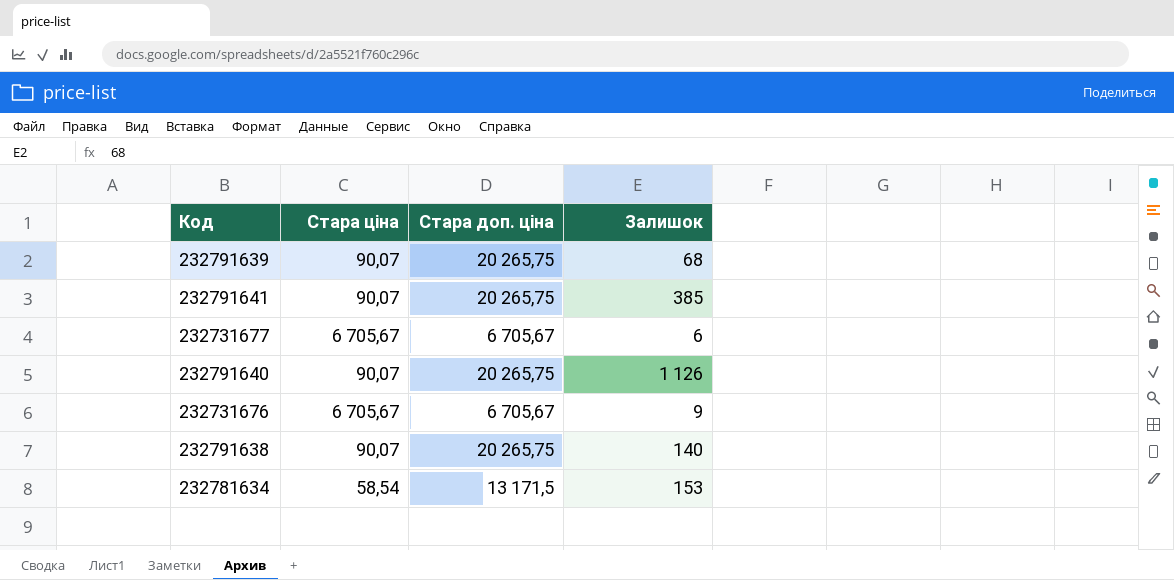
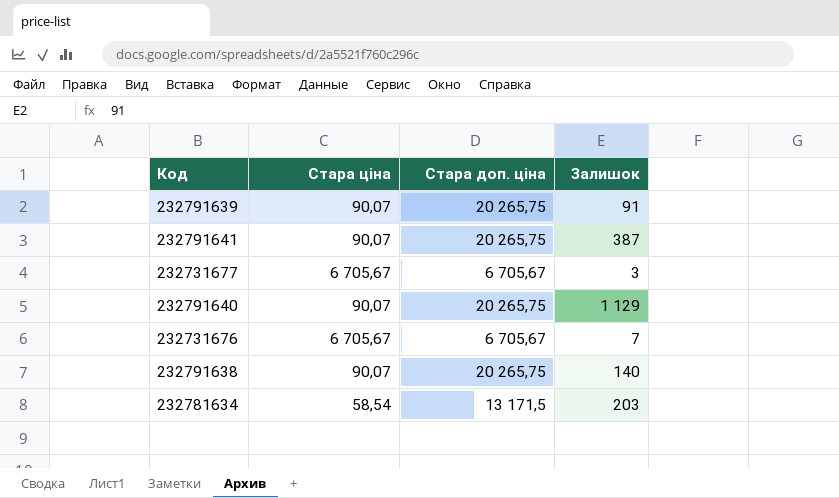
232791639 | Залишок: 68 -> 91
232791641 | Залишок: 385 -> 387
232731677 | Залишок: 6 -> 3
232791640 | Залишок: 1 126 -> 1 129
232731676 | Залишок: 9 -> 7
232781634 | Залишок: 153 -> 203

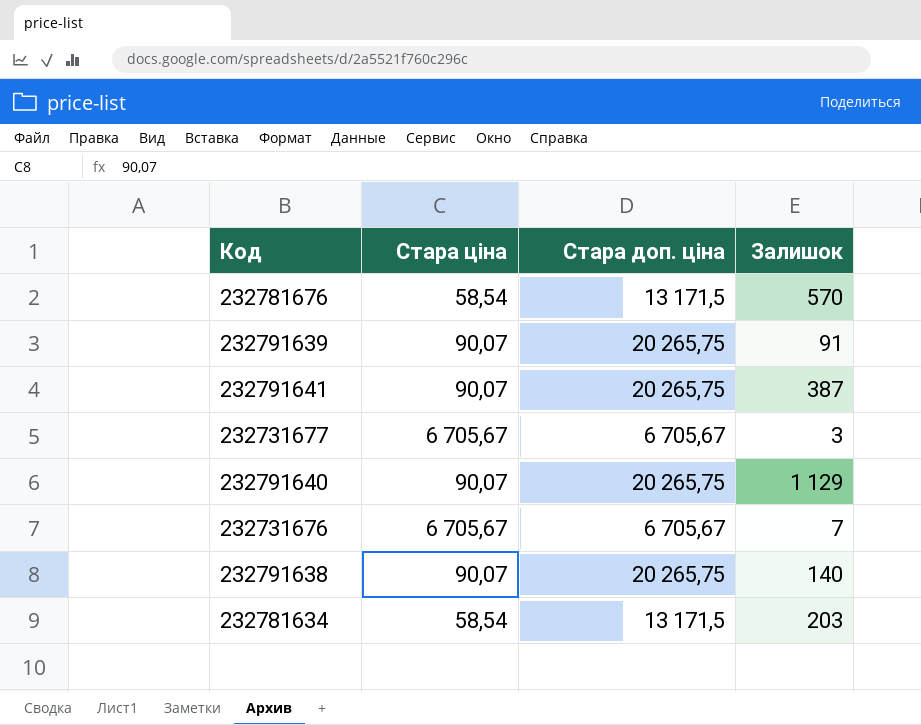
row 232781676: none -> 58,54 | 13 171,5 | 570

